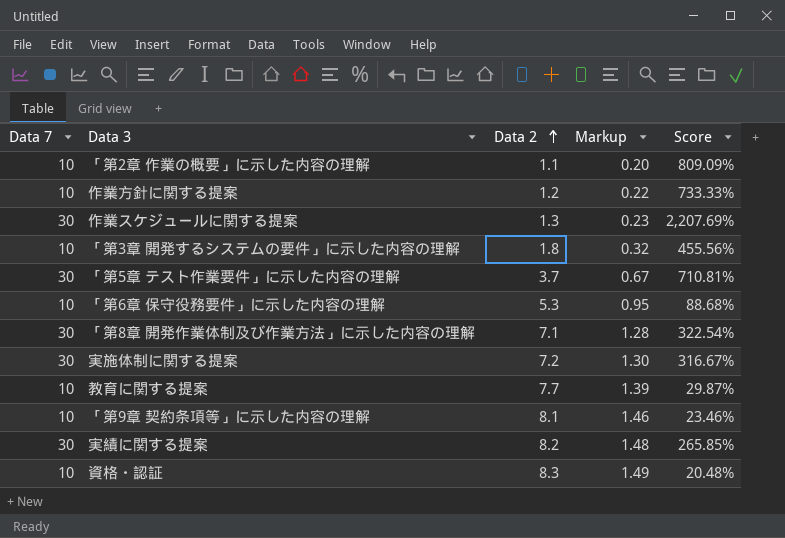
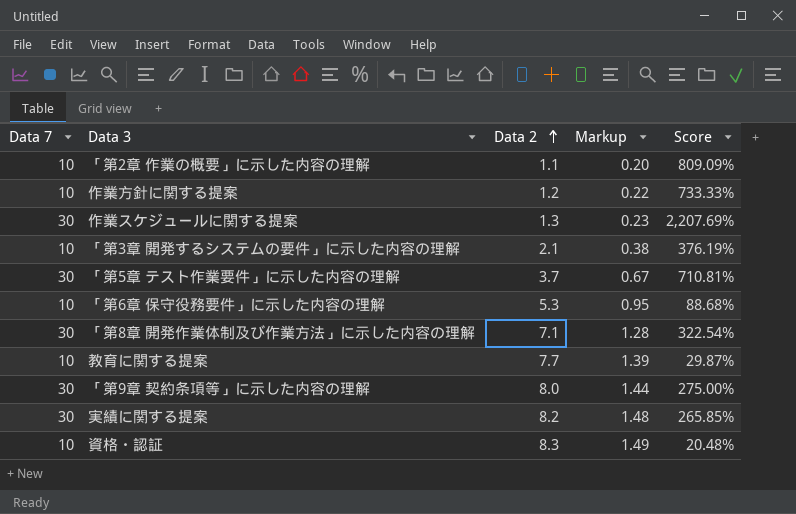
row 実施体制に関する提案: 30 | 7.2 | 1.30 | 316.67% -> none
「第3章 開発するシステムの要件」に示した内容の理解 | Data 2: 1.8 -> 2.1
「第3章 開発するシステムの要件」に示した内容の理解 | Markup: 0.32 -> 0.38
「第3章 開発するシステムの要件」に示した内容の理解 | Score: 455.56% -> 376.19%
「第9章 契約条項等」に示した内容の理解 | Data 7: 10 -> 30
「第9章 契約条項等」に示した内容の理解 | Data 2: 8.1 -> 8.0
「第9章 契約条項等」に示した内容の理解 | Markup: 1.46 -> 1.44
「第9章 契約条項等」に示した内容の理解 | Score: 23.46% -> 275.00%

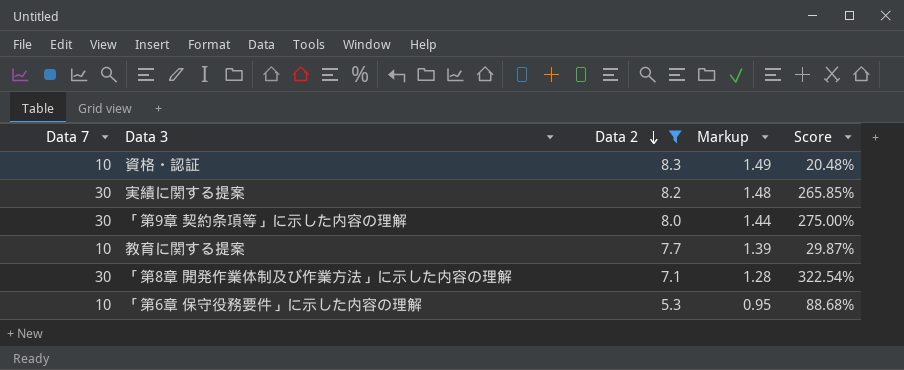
filter: none -> Data 2 >= 5.3
row order: Data 2 ascending -> Data 2 descending

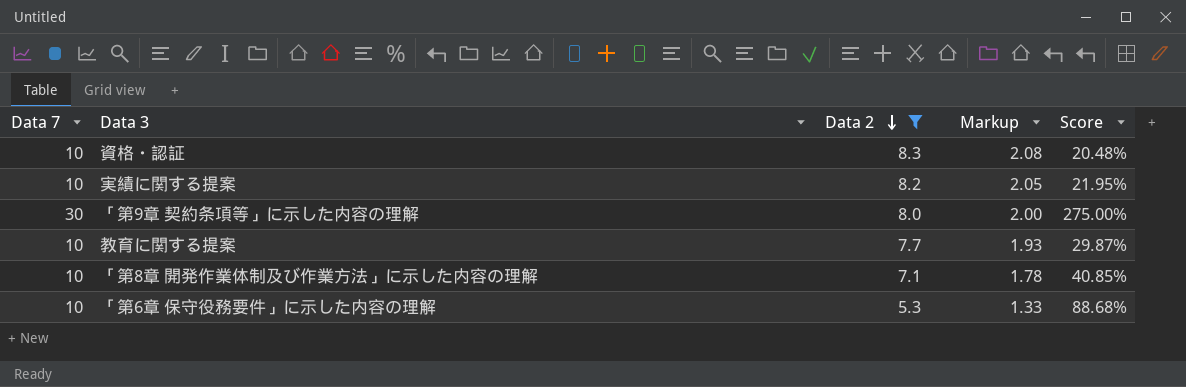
column Markup | formula: [Data 2] * 0.18 -> [Data 2] * 0.25
実績に関する提案 | Data 7: 30 -> 10
実績に関する提案 | Score: 265.85% -> 21.95%
「第8章 開発作業体制及び作業方法」に示した内容の理解 | Data 7: 30 -> 10
「第8章 開発作業体制及び作業方法」に示した内容の理解 | Score: 322.54% -> 40.85%

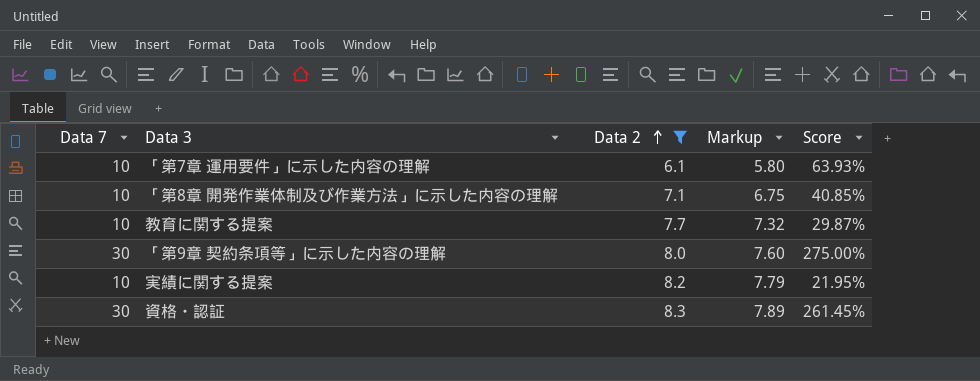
row order: Data 2 descending -> Data 2 ascending
column Markup | formula: [Data 2] * 0.25 -> [Data 2] * 0.95
row 「第6章 保守役務要件」に示した内容の理解: 10 | 5.3 | 1.33 | 88.68% -> none
row 「第7章 運用要件」に示した内容の理解: none -> 10 | 6.1 | 5.80 | 63.93%
資格・認証 | Data 7: 10 -> 30
資格・認証 | Score: 20.48% -> 261.45%

